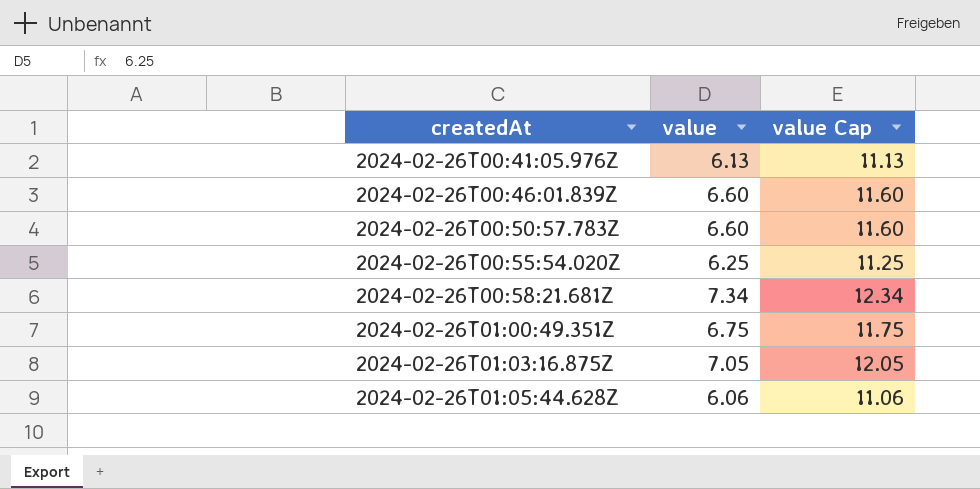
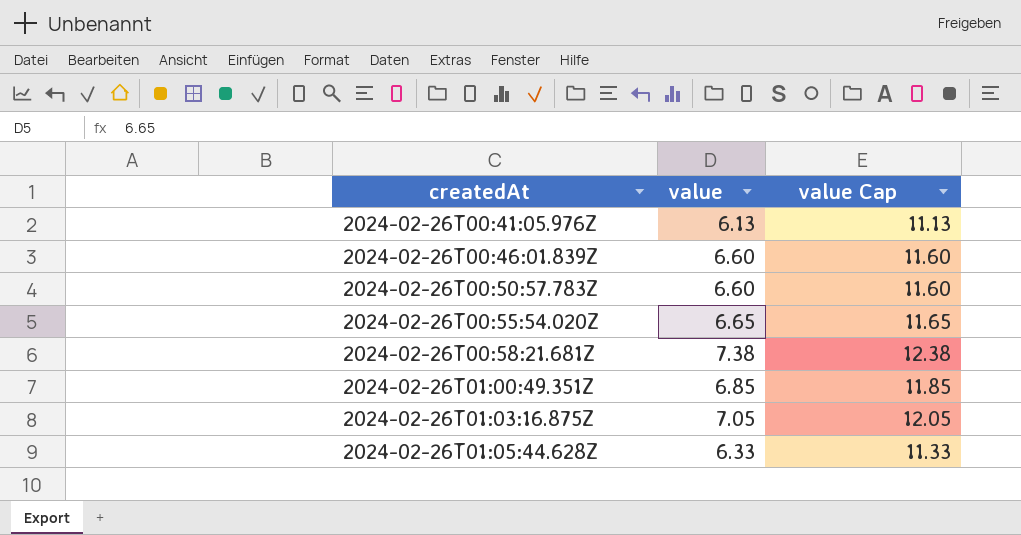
2024-02-26T00:55:54.020Z | value: 6.25 -> 6.65
2024-02-26T00:55:54.020Z | value Cap: 11.25 -> 11.65
2024-02-26T00:58:21.681Z | value: 7.34 -> 7.38
2024-02-26T00:58:21.681Z | value Cap: 12.34 -> 12.38
2024-02-26T01:00:49.351Z | value: 6.75 -> 6.85
2024-02-26T01:00:49.351Z | value Cap: 11.75 -> 11.85
2024-02-26T01:05:44.628Z | value: 6.06 -> 6.33
2024-02-26T01:05:44.628Z | value Cap: 11.06 -> 11.33

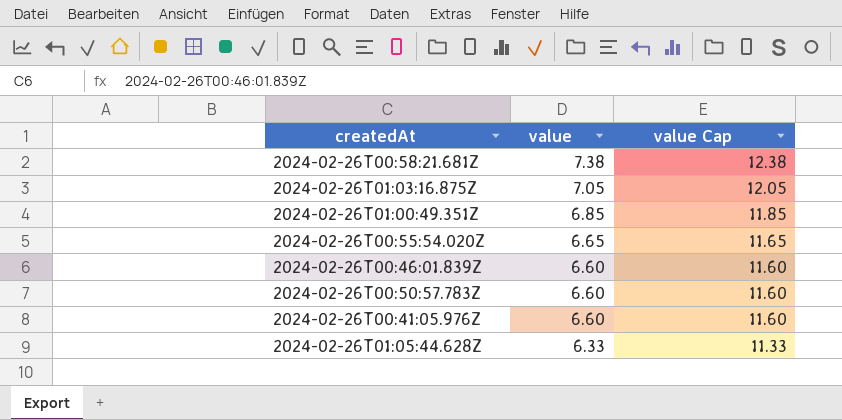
row order: createdAt ascending -> value descending
2024-02-26T00:41:05.976Z | value: 6.13 -> 6.60
2024-02-26T00:41:05.976Z | value Cap: 11.13 -> 11.60

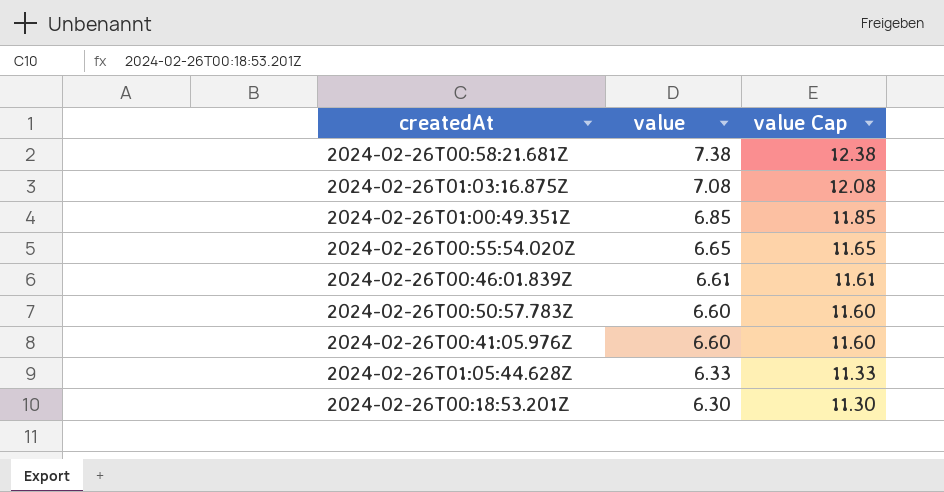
2024-02-26T01:03:16.875Z | value: 7.05 -> 7.08
2024-02-26T01:03:16.875Z | value Cap: 12.05 -> 12.08
2024-02-26T00:46:01.839Z | value: 6.60 -> 6.61
2024-02-26T00:46:01.839Z | value Cap: 11.60 -> 11.61
row 2024-02-26T00:18:53.201Z: none -> 6.30 | 11.30

